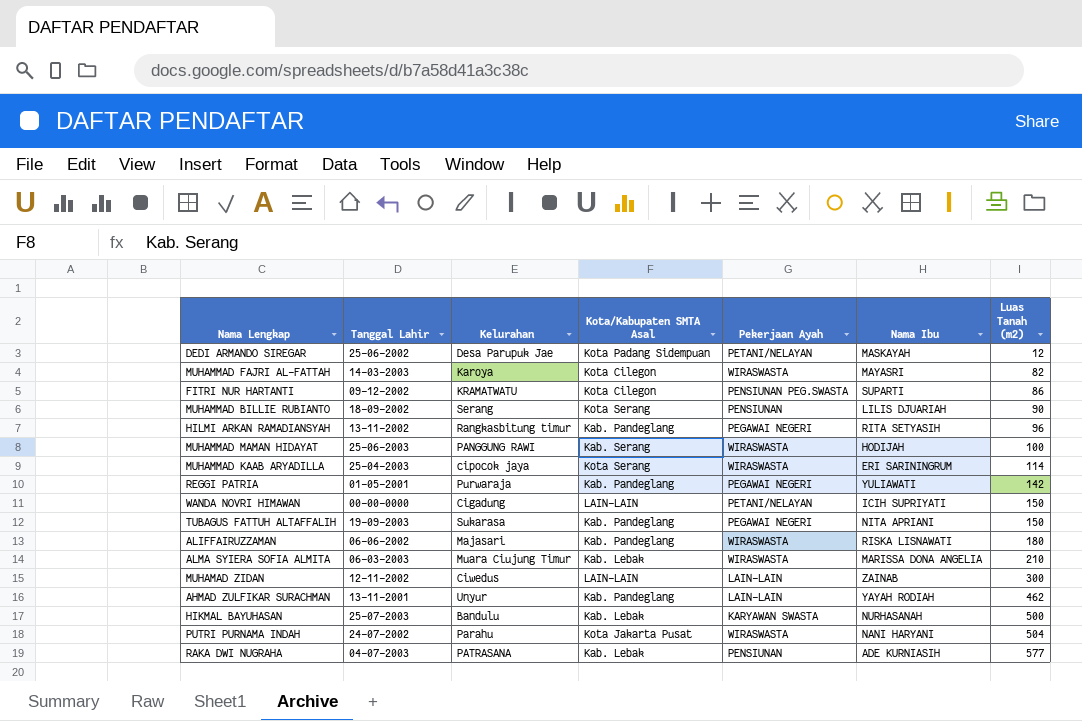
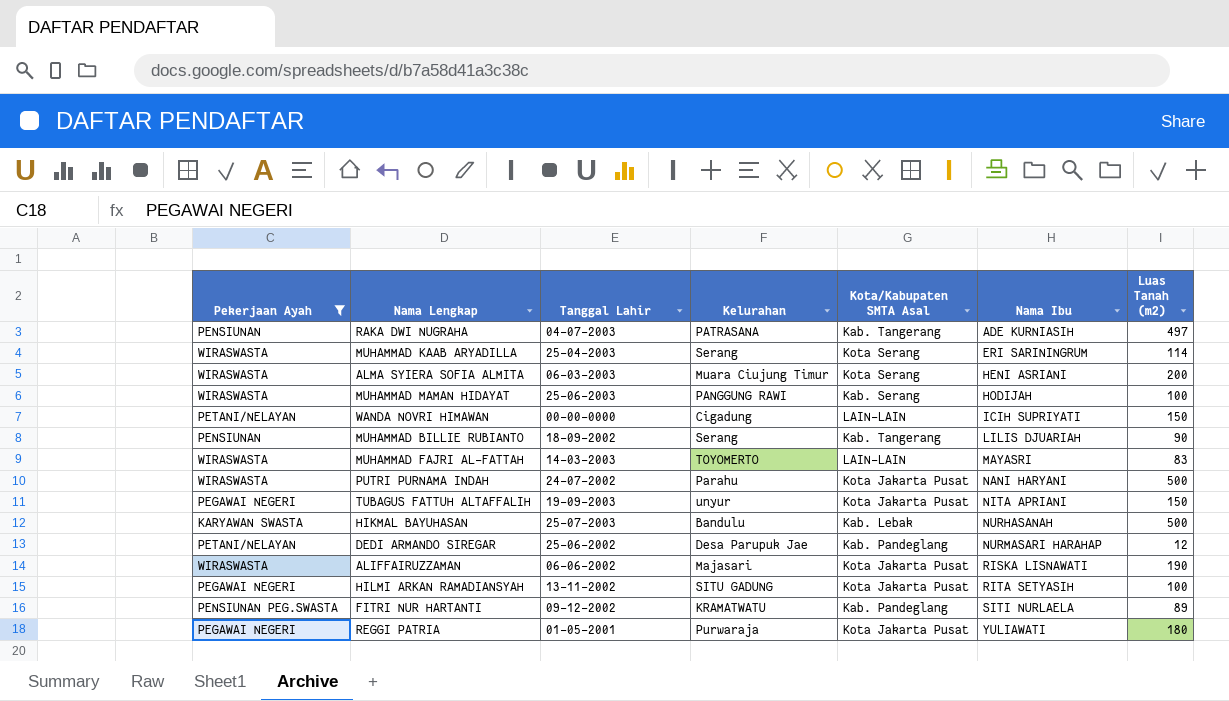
filter: none -> Pekerjaan Ayah != LAIN-LAIN
row order: Luas Tanah (m2) ascending -> Nama Ibu ascending
column Pekerjaan Ayah | position: 5 -> 1
RAKA DWI NUGRAHA | Kota/Kabupaten SMTA Asal: Kab. Lebak -> Kab. Tangerang
RAKA DWI NUGRAHA | Luas Tanah (m2): 577 -> 497
MUHAMMAD KAAB ARYADILLA | Kelurahan: cipocok jaya -> Serang
ALMA SYIERA SOFIA ALMITA | Kota/Kabupaten SMTA Asal: Kab. Lebak -> Kota Serang
ALMA SYIERA SOFIA ALMITA | Nama Ibu: MARISSA DONA ANGELIA -> HENI ASRIANI
ALMA SYIERA SOFIA ALMITA | Luas Tanah (m2): 210 -> 200
MUHAMMAD BILLIE RUBIANTO | Kota/Kabupaten SMTA Asal: Kota Serang -> Kab. Tangerang
MUHAMMAD FAJRI AL-FATTAH | Kelurahan: Karoya -> TOYOMERTO
MUHAMMAD FAJRI AL-FATTAH | Kota/Kabupaten SMTA Asal: Kota Cilegon -> LAIN-LAIN
MUHAMMAD FAJRI AL-FATTAH | Luas Tanah (m2): 82 -> 83
PUTRI PURNAMA INDAH | Luas Tanah (m2): 504 -> 500
TUBAGUS FATTUH ALTAFFALIH | Kelurahan: Sukarasa -> unyur
TUBAGUS FATTUH ALTAFFALIH | Kota/Kabupaten SMTA Asal: Kab. Pandeglang -> Kota Jakarta Pusat
DEDI ARMANDO SIREGAR | Kota/Kabupaten SMTA Asal: Kota Padang Sidempuan -> Kab. Pandeglang
DEDI ARMANDO SIREGAR | Nama Ibu: MASKAYAH -> NURMASARI HARAHAP
ALIFFAIRUZZAMAN | Kota/Kabupaten SMTA Asal: Kab. Pandeglang -> Kota Jakarta Pusat
ALIFFAIRUZZAMAN | Luas Tanah (m2): 180 -> 190
HILMI ARKAN RAMADIANSYAH | Kelurahan: Rangkasbitung timur -> SITU GADUNG
HILMI ARKAN RAMADIANSYAH | Kota/Kabupaten SMTA Asal: Kab. Pandeglang -> Kota Jakarta Pusat
HILMI ARKAN RAMADIANSYAH | Luas Tanah (m2): 96 -> 100
FITRI NUR HARTANTI | Kota/Kabupaten SMTA Asal: Kota Cilegon -> Kab. Pandeglang
FITRI NUR HARTANTI | Nama Ibu: SUPARTI -> SITI NURLAELA
FITRI NUR HARTANTI | Luas Tanah (m2): 86 -> 89
REGGI PATRIA | Kota/Kabupaten SMTA Asal: Kab. Pandeglang -> Kota Jakarta Pusat
REGGI PATRIA | Luas Tanah (m2): 142 -> 180

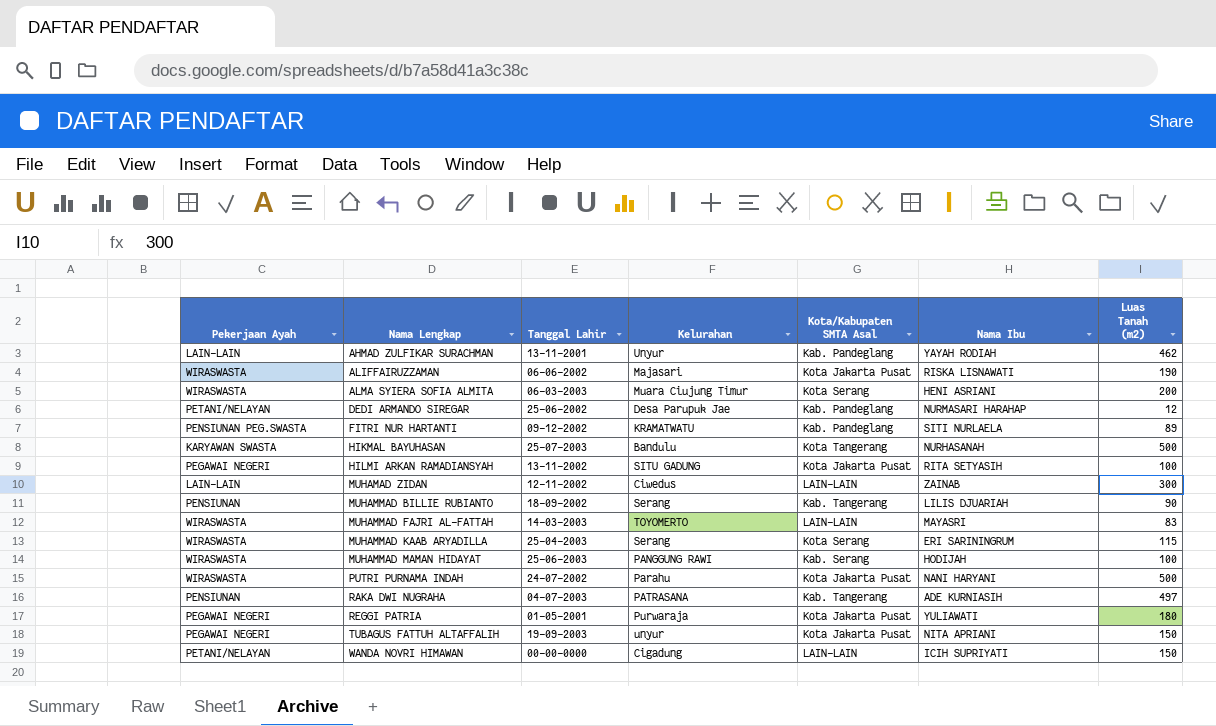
filter: Pekerjaan Ayah != LAIN-LAIN -> none
row order: Nama Ibu ascending -> Nama Lengkap ascending
HIKMAL BAYUHASAN | Kota/Kabupaten SMTA Asal: Kab. Lebak -> Kota Tangerang
MUHAMMAD KAAB ARYADILLA | Luas Tanah (m2): 114 -> 115

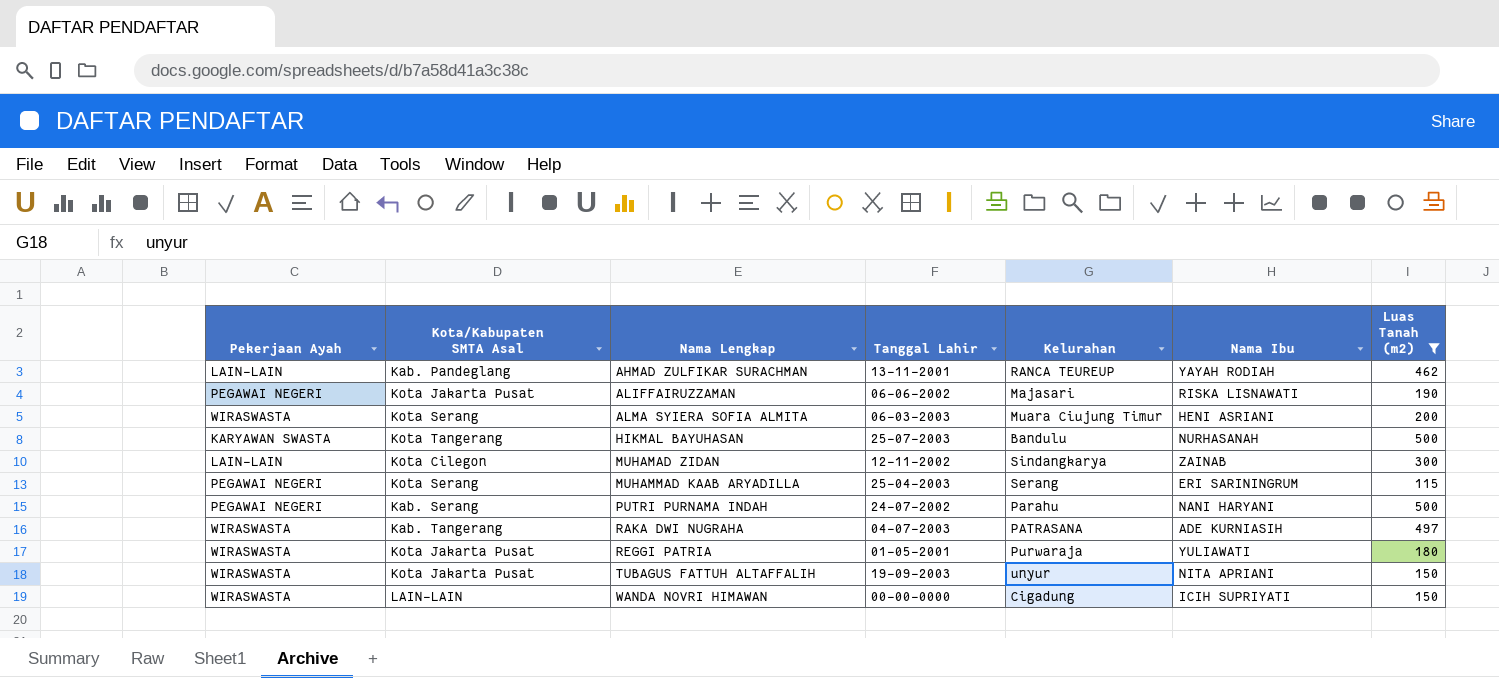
filter: none -> Luas Tanah (m2) >= 115
column Kota/Kabupaten SMTA Asal | position: 5 -> 2
AHMAD ZULFIKAR SURACHMAN | Kelurahan: Unyur -> RANCA TEUREUP
ALIFFAIRUZZAMAN | Pekerjaan Ayah: WIRASWASTA -> PEGAWAI NEGERI
MUHAMAD ZIDAN | Kota/Kabupaten SMTA Asal: LAIN-LAIN -> Kota Cilegon
MUHAMAD ZIDAN | Kelurahan: Ciwedus -> Sindangkarya
MUHAMMAD KAAB ARYADILLA | Pekerjaan Ayah: WIRASWASTA -> PEGAWAI NEGERI
PUTRI PURNAMA INDAH | Pekerjaan Ayah: WIRASWASTA -> PEGAWAI NEGERI
PUTRI PURNAMA INDAH | Kota/Kabupaten SMTA Asal: Kota Jakarta Pusat -> Kab. Serang
RAKA DWI NUGRAHA | Pekerjaan Ayah: PENSIUNAN -> WIRASWASTA
REGGI PATRIA | Pekerjaan Ayah: PEGAWAI NEGERI -> WIRASWASTA
TUBAGUS FATTUH ALTAFFALIH | Pekerjaan Ayah: PEGAWAI NEGERI -> WIRASWASTA
WANDA NOVRI HIMAWAN | Pekerjaan Ayah: PETANI/NELAYAN -> WIRASWASTA

